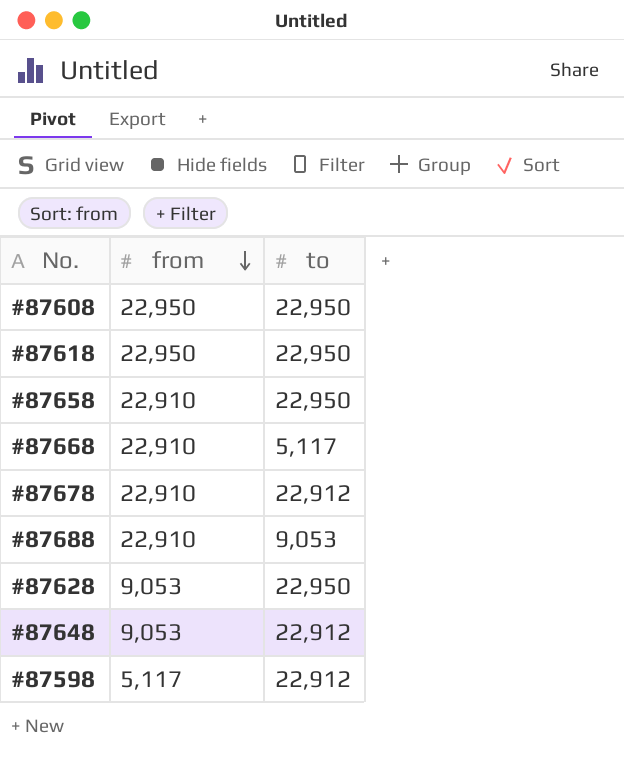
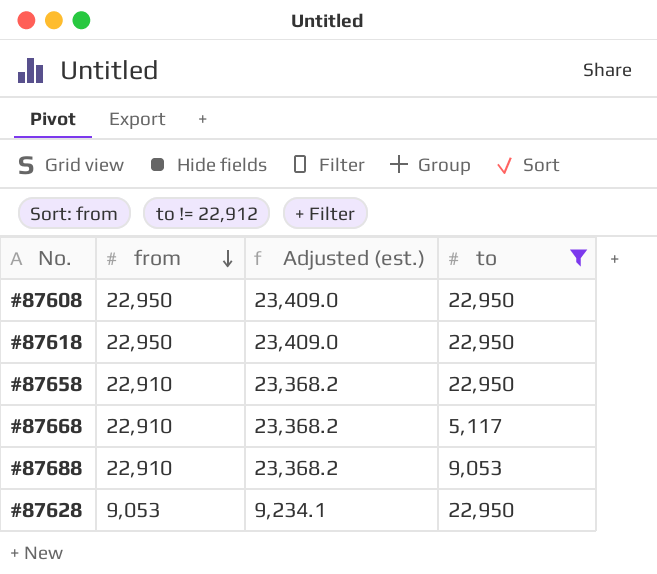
filter: none -> to != 22,912
column Adjusted (est.) | formula: none -> [from] * 1.02

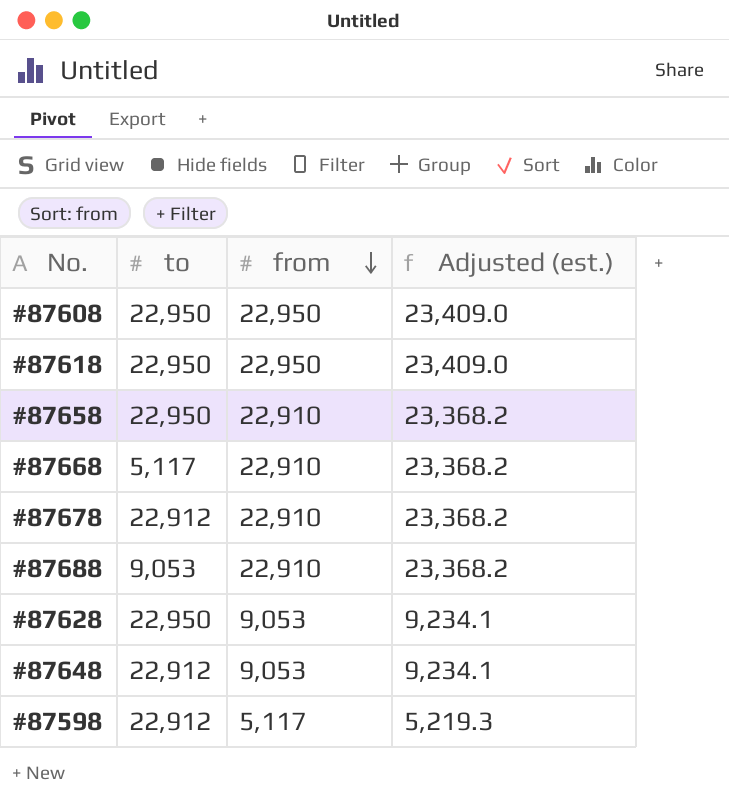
filter: to != 22,912 -> none
column to | position: 4 -> 2

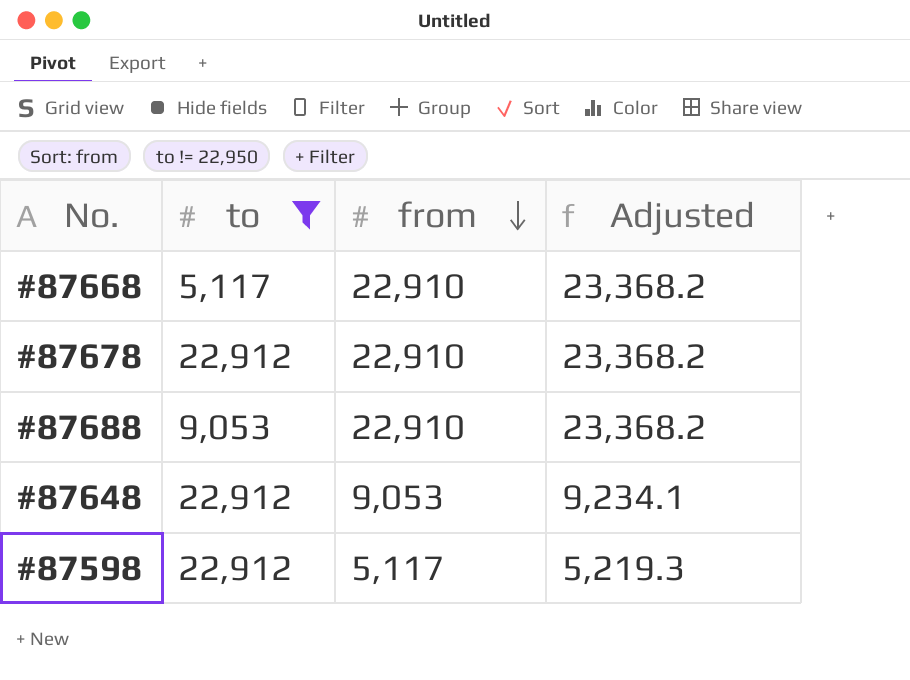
filter: none -> to != 22,950
column name: Adjusted (est.) -> Adjusted

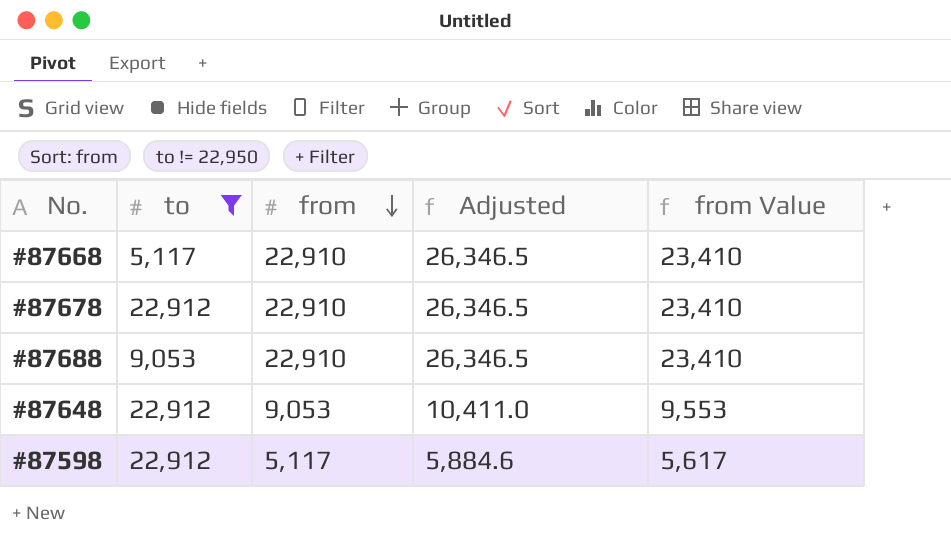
column Adjusted | formula: [from] * 1.02 -> [from] * 1.15
column from Value | formula: none -> [from] + 500

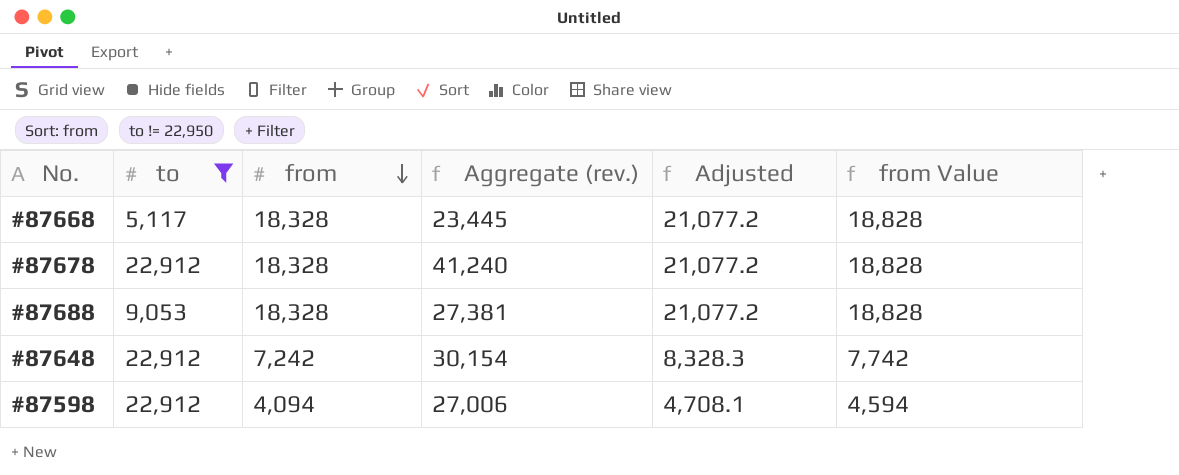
column Aggregate (rev.) | formula: none -> [to] + [from]
#87668 | from: 22,910 -> 18,328
#87668 | Adjusted: 26,346.5 -> 21,077.2
#87668 | from Value: 23,410 -> 18,828
#87678 | from: 22,910 -> 18,328
#87678 | Adjusted: 26,346.5 -> 21,077.2
#87678 | from Value: 23,410 -> 18,828
#87688 | from: 22,910 -> 18,328
#87688 | Adjusted: 26,346.5 -> 21,077.2
#87688 | from Value: 23,410 -> 18,828
#87648 | from: 9,053 -> 7,242
#87648 | Adjusted: 10,411.0 -> 8,328.3
#87648 | from Value: 9,553 -> 7,742
#87598 | from: 5,117 -> 4,094
#87598 | Adjusted: 5,884.6 -> 4,708.1
#87598 | from Value: 5,617 -> 4,594

